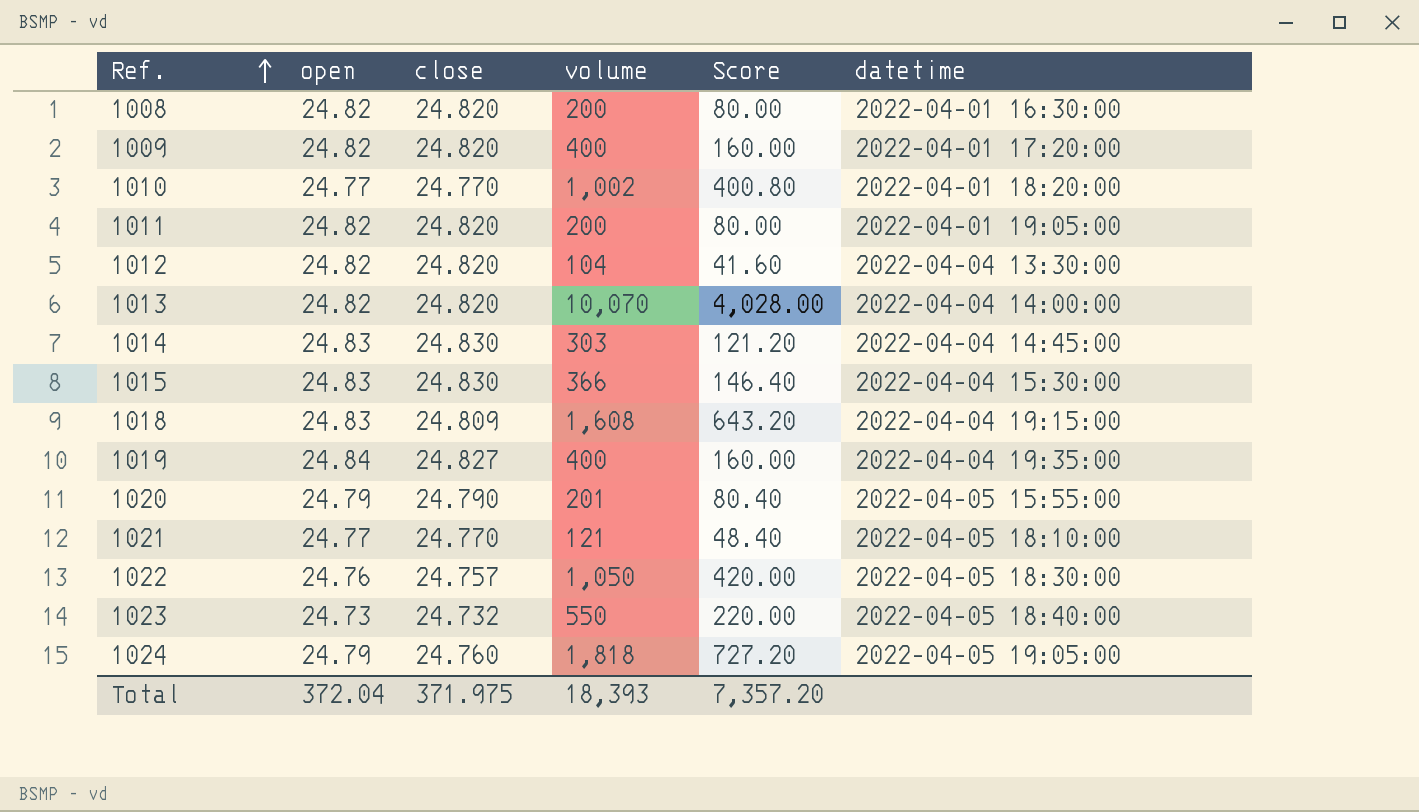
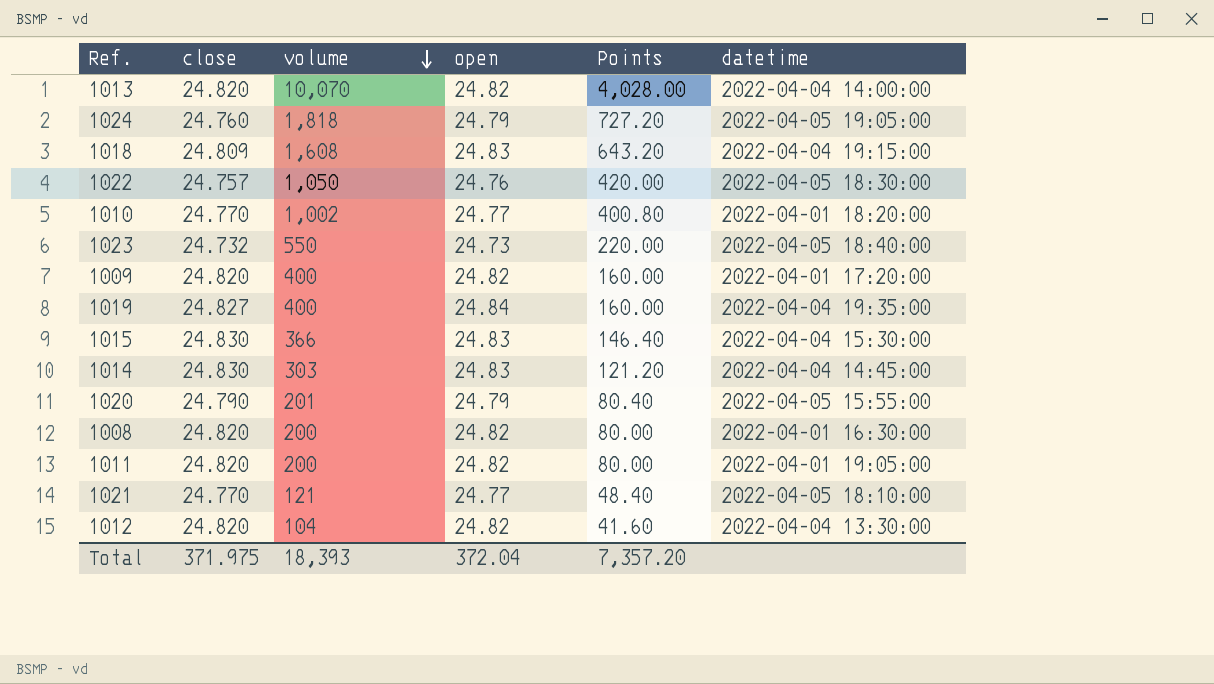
row order: Ref. ascending -> volume descending
column open | position: 2 -> 4
column name: Score -> Points

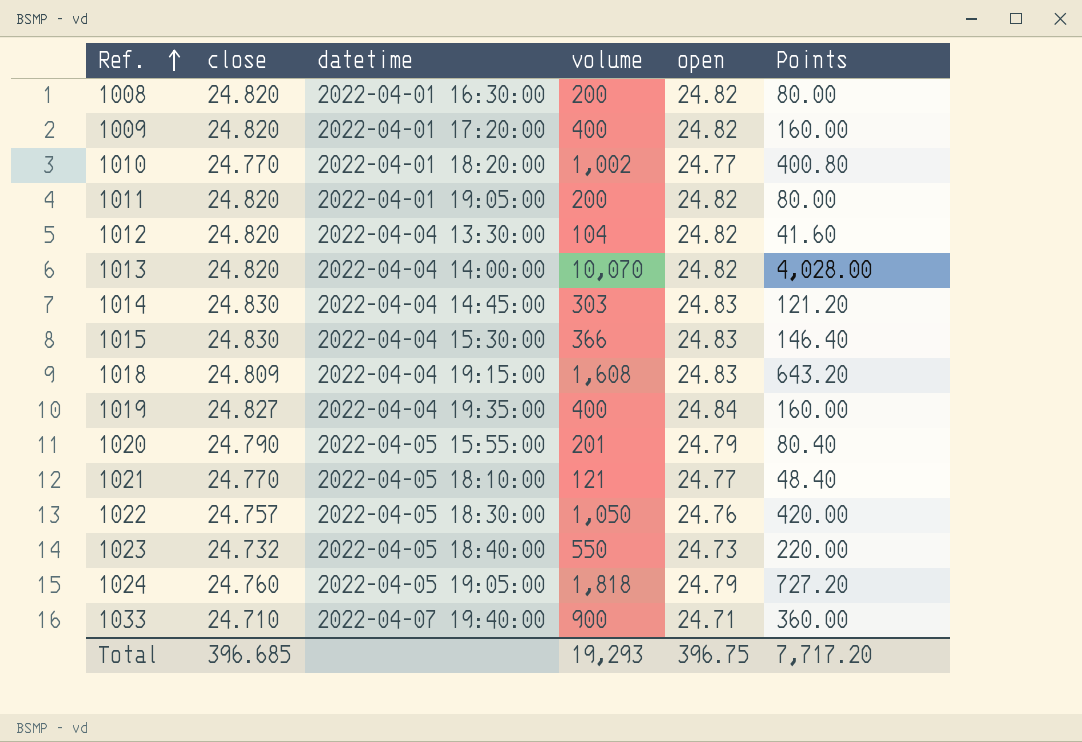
row order: volume descending -> Ref. ascending
column datetime | position: 6 -> 3
row 1033: none -> 24.710 | 2022-04-07 19:40:00 | 900 | 24.71 | 360.00
Total | close: 371.975 -> 396.685
Total | volume: 18,393 -> 19,293
Total | open: 372.04 -> 396.75
Total | Points: 7,357.20 -> 7,717.20

